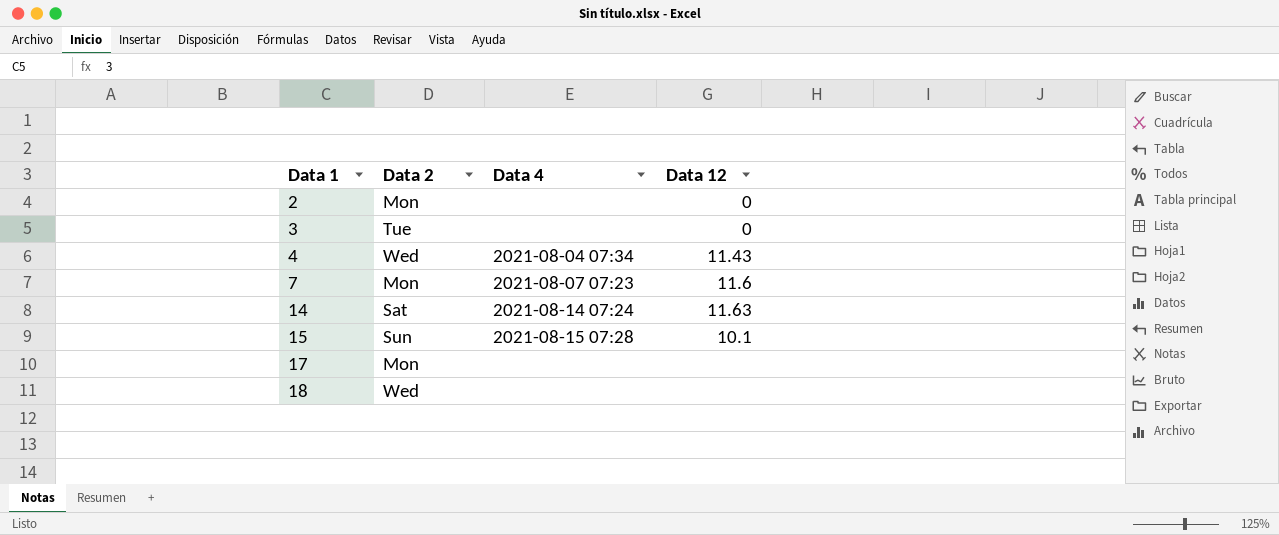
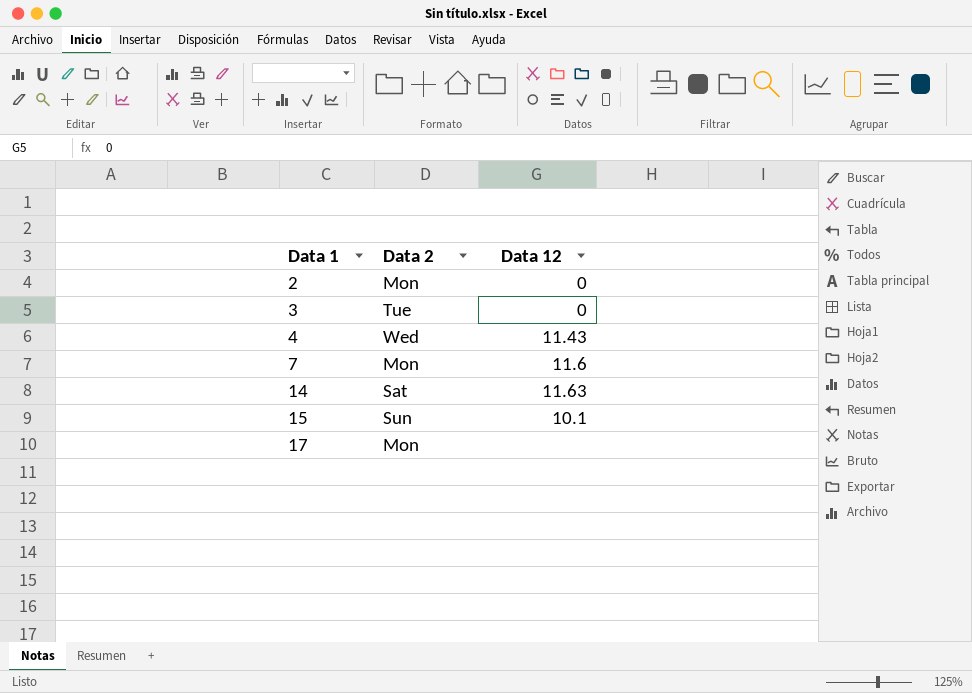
column Data 4 | position: 3 -> none
row 18: Wed | none | none -> none

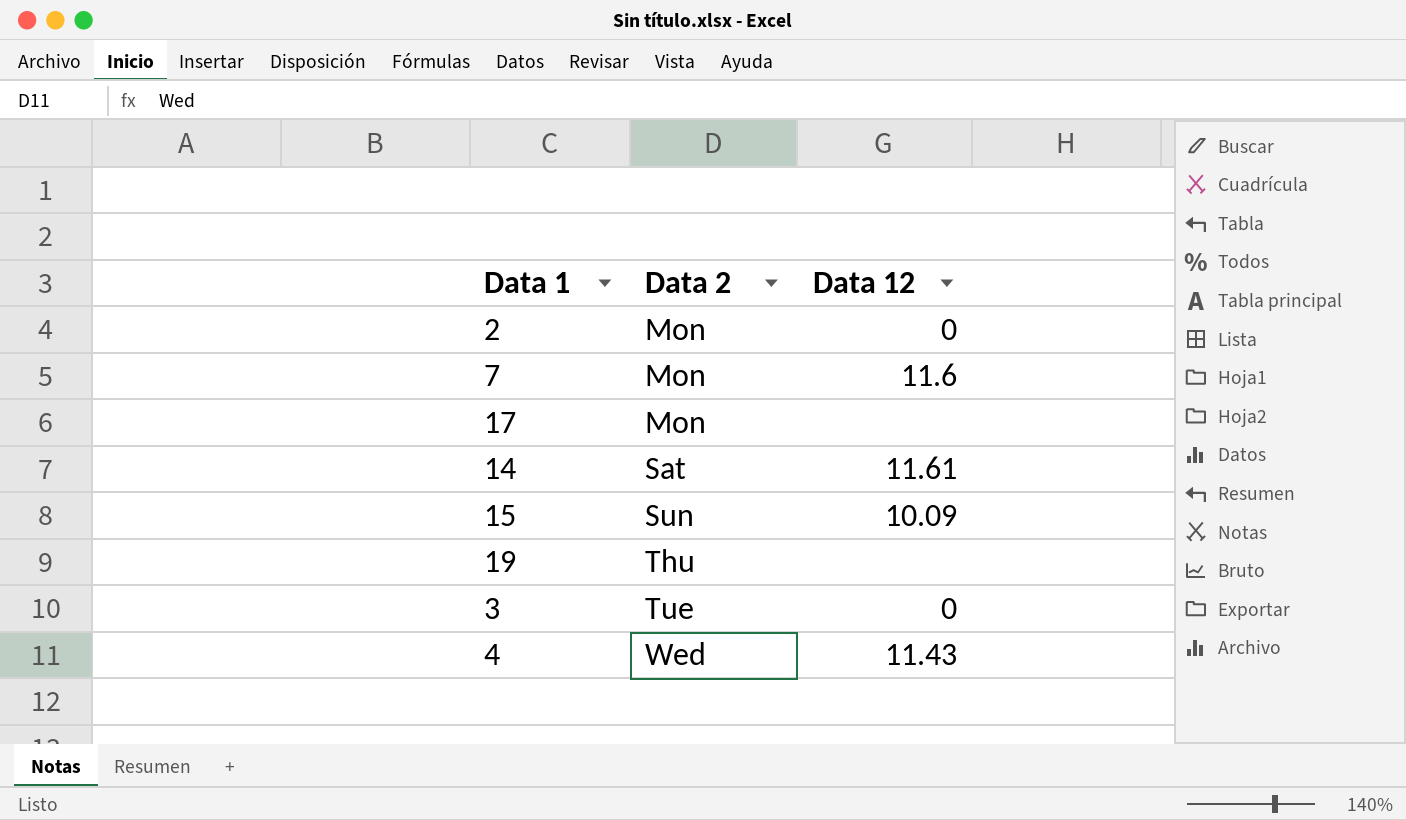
row order: Data 1 ascending -> Data 2 ascending
14 | Data 12: 11.63 -> 11.61
15 | Data 12: 10.1 -> 10.09
row 19: none -> Thu | none

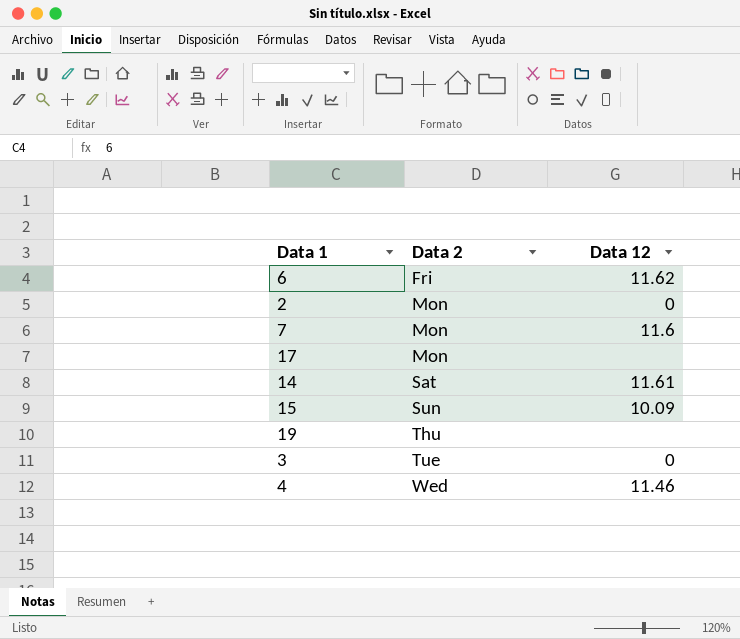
row 6: none -> Fri | 11.62
4 | Data 12: 11.43 -> 11.46

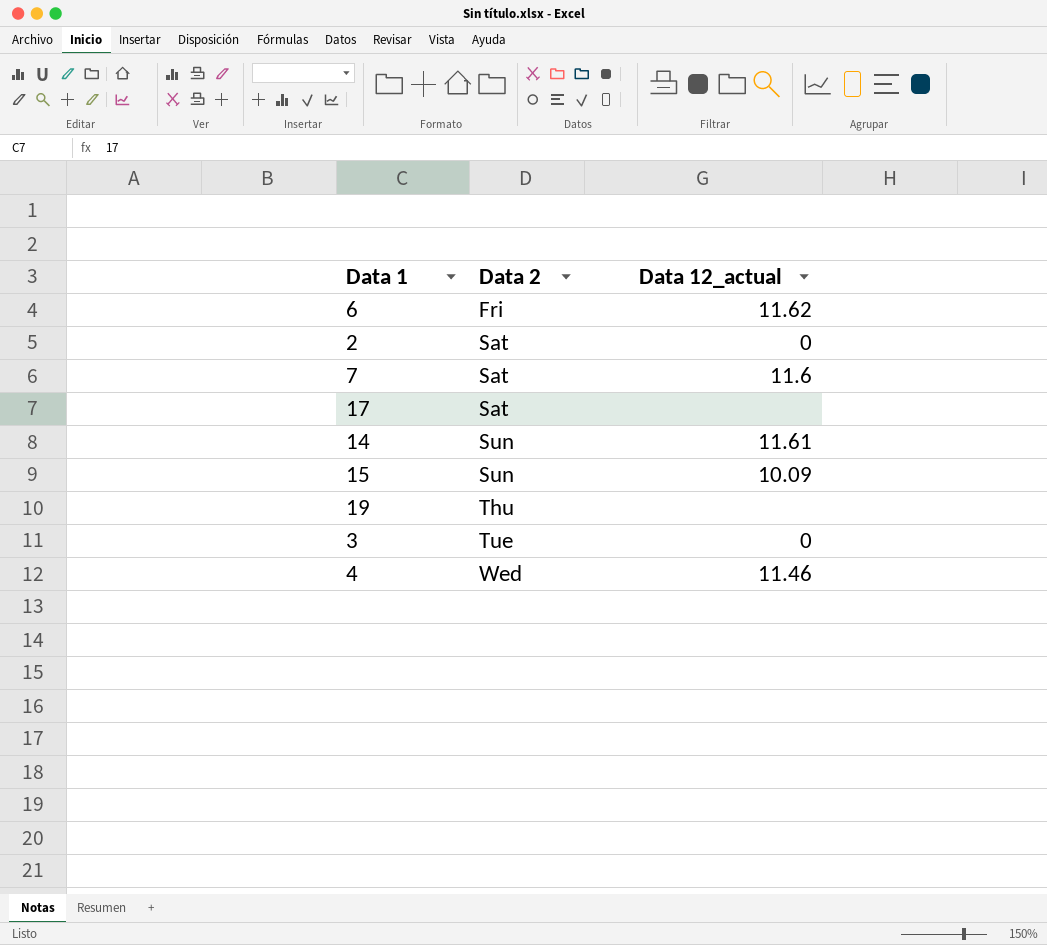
column name: Data 12 -> Data 12_actual
2 | Data 2: Mon -> Sat
7 | Data 2: Mon -> Sat
17 | Data 2: Mon -> Sat
14 | Data 2: Sat -> Sun

